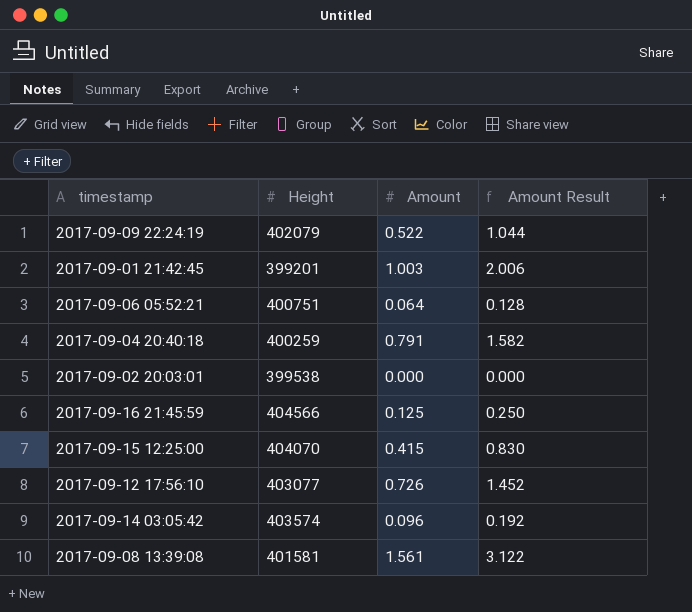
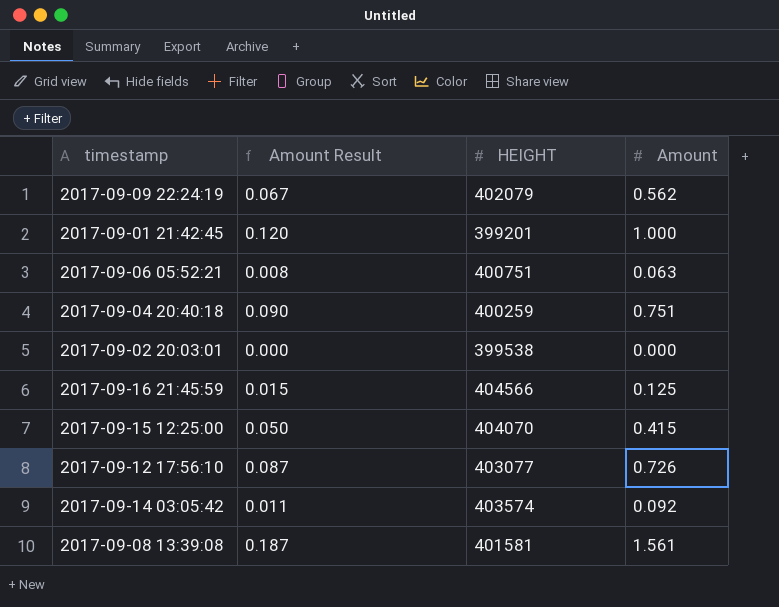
column Amount Result | formula: [Amount] * 2 -> [Amount] * 0.12
column Amount Result | position: 4 -> 2
column name: Height -> HEIGHT
2017-09-09 22:24:19 | Amount: 0.522 -> 0.562
2017-09-01 21:42:45 | Amount: 1.003 -> 1.000
2017-09-06 05:52:21 | Amount: 0.064 -> 0.063
2017-09-04 20:40:18 | Amount: 0.791 -> 0.751
2017-09-14 03:05:42 | Amount: 0.096 -> 0.092

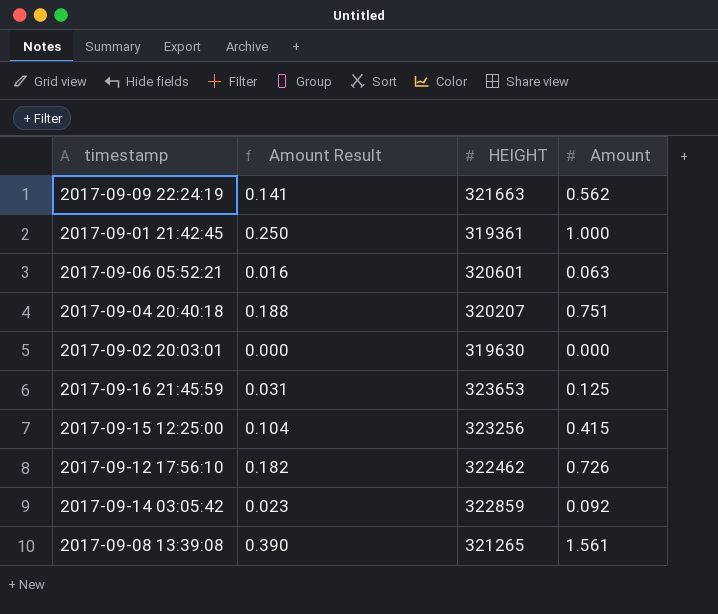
column Amount Result | formula: [Amount] * 0.12 -> [Amount] * 0.25
2017-09-09 22:24:19 | HEIGHT: 402079 -> 321663
2017-09-01 21:42:45 | HEIGHT: 399201 -> 319361
2017-09-06 05:52:21 | HEIGHT: 400751 -> 320601
2017-09-04 20:40:18 | HEIGHT: 400259 -> 320207
2017-09-02 20:03:01 | HEIGHT: 399538 -> 319630
2017-09-16 21:45:59 | HEIGHT: 404566 -> 323653
2017-09-15 12:25:00 | HEIGHT: 404070 -> 323256
2017-09-12 17:56:10 | HEIGHT: 403077 -> 322462
2017-09-14 03:05:42 | HEIGHT: 403574 -> 322859
2017-09-08 13:39:08 | HEIGHT: 401581 -> 321265

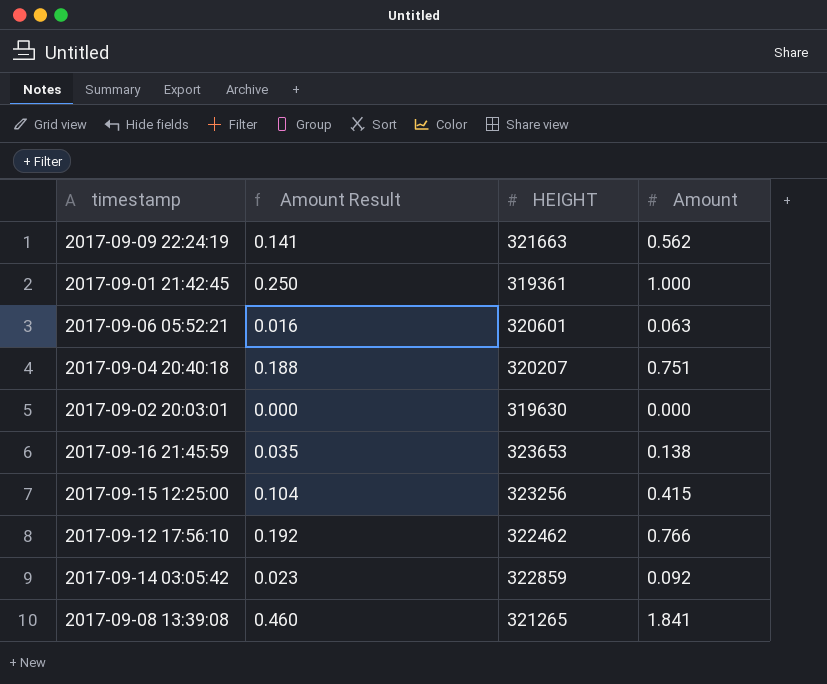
2017-09-16 21:45:59 | Amount Result: 0.031 -> 0.035
2017-09-16 21:45:59 | Amount: 0.125 -> 0.138
2017-09-12 17:56:10 | Amount Result: 0.182 -> 0.192
2017-09-12 17:56:10 | Amount: 0.726 -> 0.766
2017-09-08 13:39:08 | Amount Result: 0.390 -> 0.460
2017-09-08 13:39:08 | Amount: 1.561 -> 1.841

